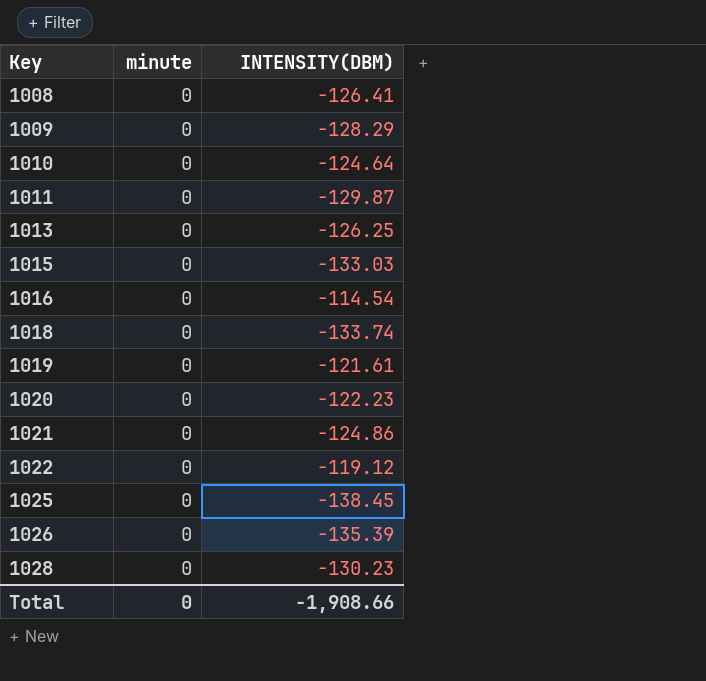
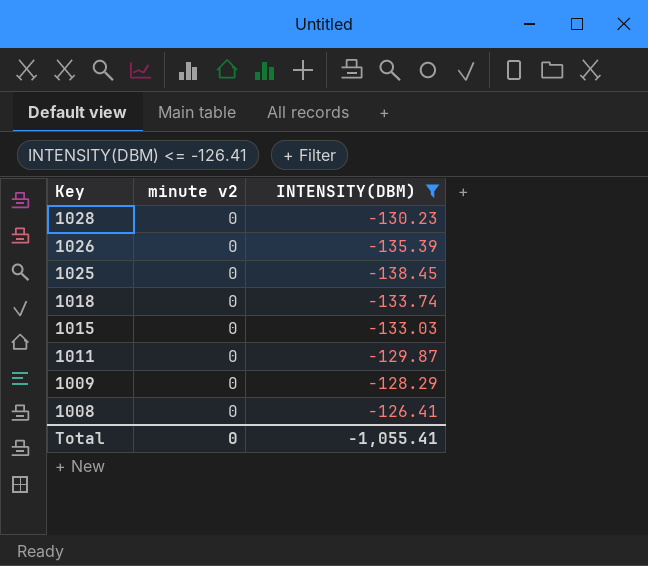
filter: none -> INTENSITY(DBM) <= -126.41
row order: Key ascending -> Key descending
column name: minute -> minute v2
Total | INTENSITY(DBM): -1,908.66 -> -1,055.41

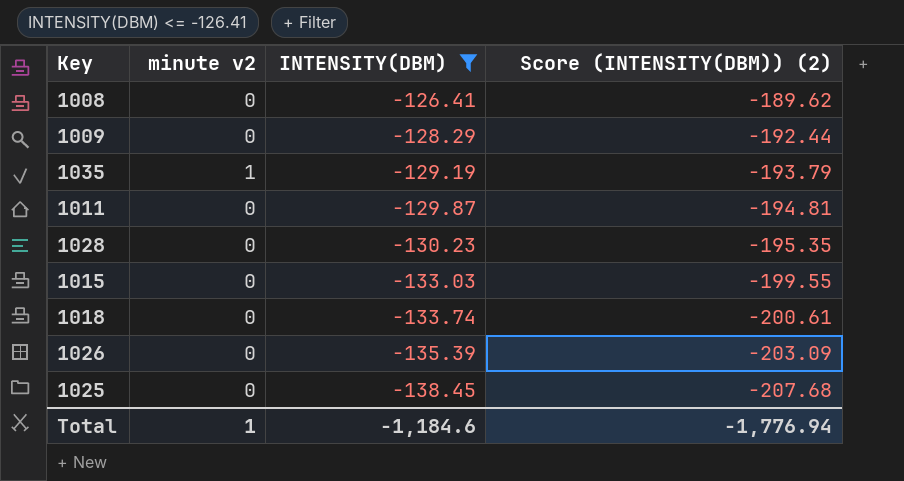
row order: Key descending -> INTENSITY(DBM) descending
column Score (INTENSITY(DBM)) (2) | formula: none -> [INTENSITY(DBM)] * 1.5
row 1035: none -> 1 | -129.19 | -193.79
Total | minute v2: 0 -> 1
Total | INTENSITY(DBM): -1,055.41 -> -1,184.6

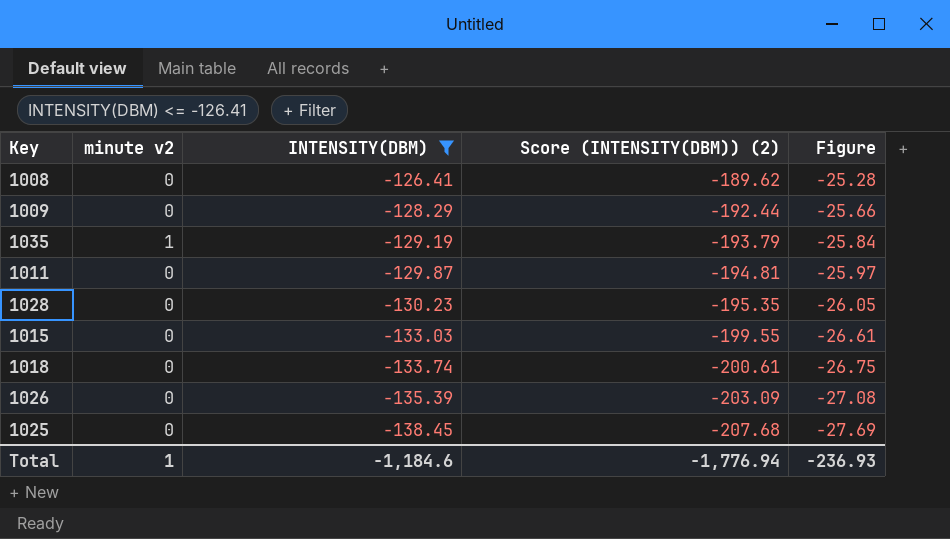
column Figure | formula: none -> [INTENSITY(DBM)] * 0.2

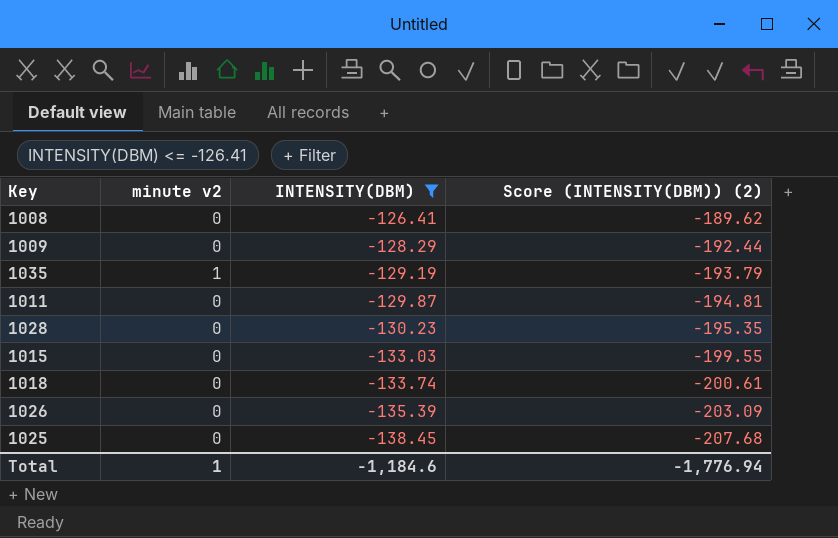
column Figure | formula: [INTENSITY(DBM)] * 0.2 -> none

